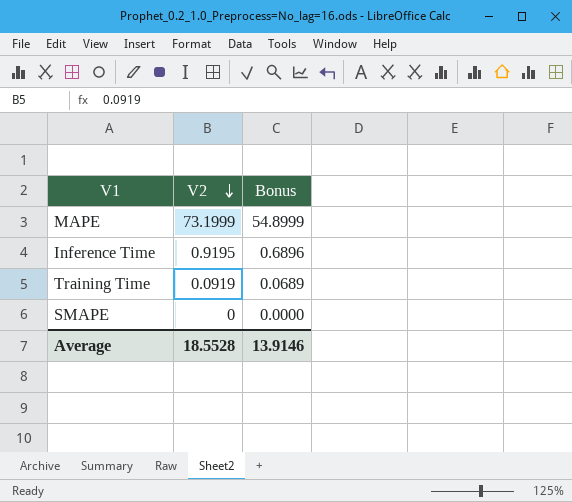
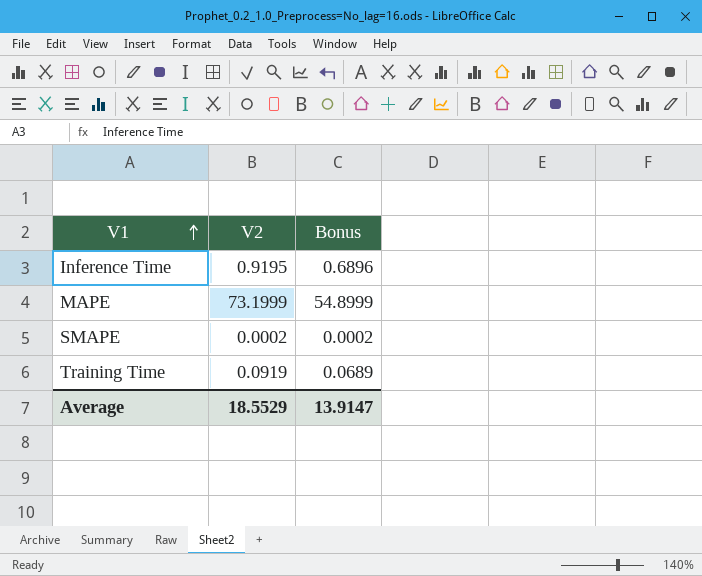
row order: V2 descending -> V1 ascending
SMAPE | V2: 0 -> 0.0002
SMAPE | Bonus: 0.0000 -> 0.0002
Average | V2: 18.5528 -> 18.5529
Average | Bonus: 13.9146 -> 13.9147

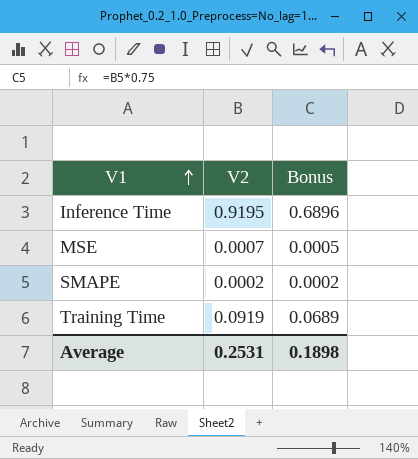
row MAPE: 73.1999 | 54.8999 -> none
row MSE: none -> 0.0007 | 0.0005
Average | V2: 18.5529 -> 0.2531
Average | Bonus: 13.9147 -> 0.1898

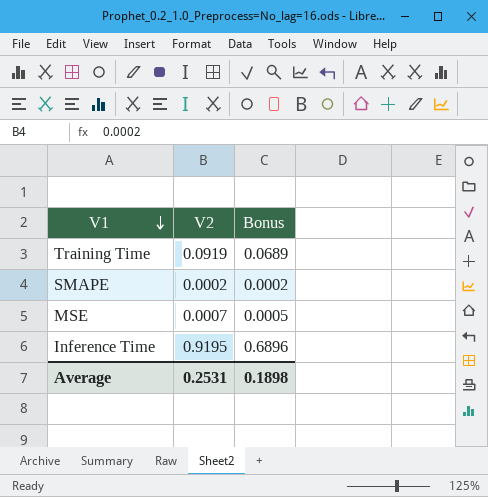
row order: V1 ascending -> V1 descending

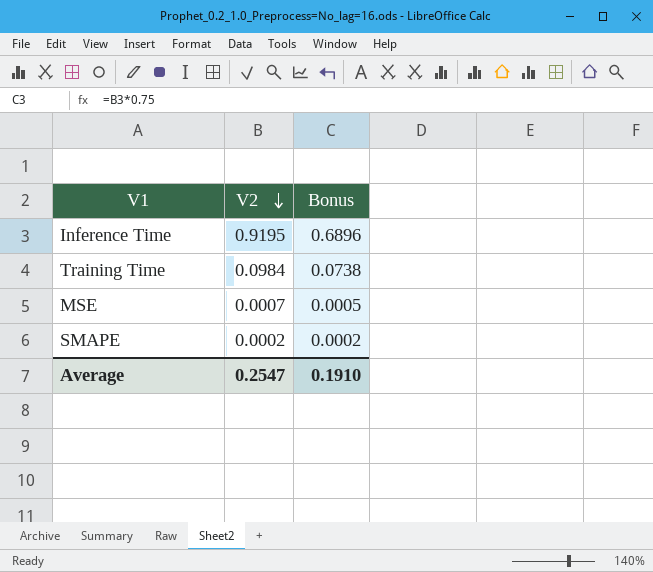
row order: V1 descending -> V2 descending
Training Time | V2: 0.0919 -> 0.0984
Training Time | Bonus: 0.0689 -> 0.0738
Average | V2: 0.2531 -> 0.2547
Average | Bonus: 0.1898 -> 0.1910

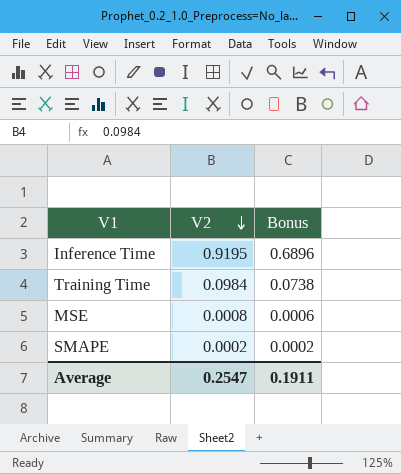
MSE | V2: 0.0007 -> 0.0008
MSE | Bonus: 0.0005 -> 0.0006
Average | Bonus: 0.1910 -> 0.1911

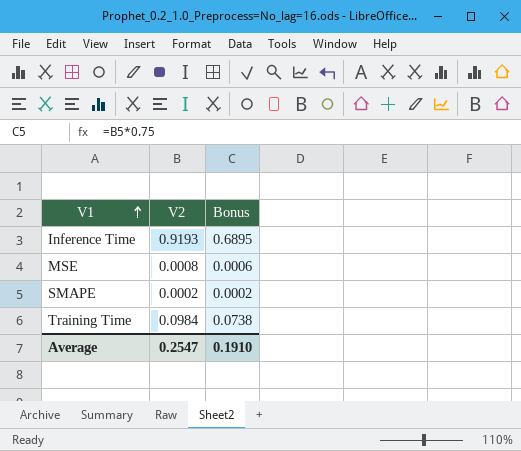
row order: V2 descending -> V1 ascending
Inference Time | V2: 0.9195 -> 0.9193
Inference Time | Bonus: 0.6896 -> 0.6895
Average | Bonus: 0.1911 -> 0.1910

